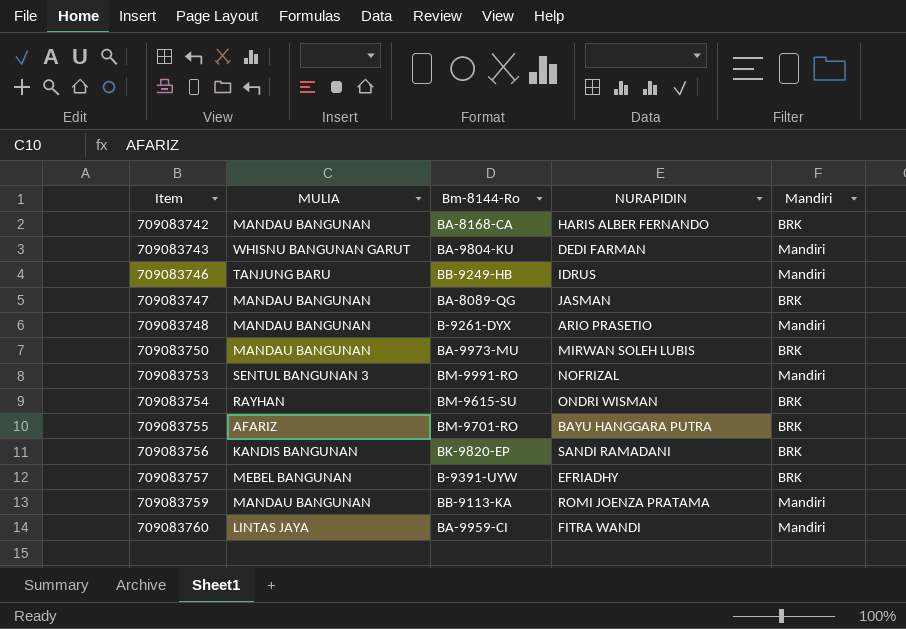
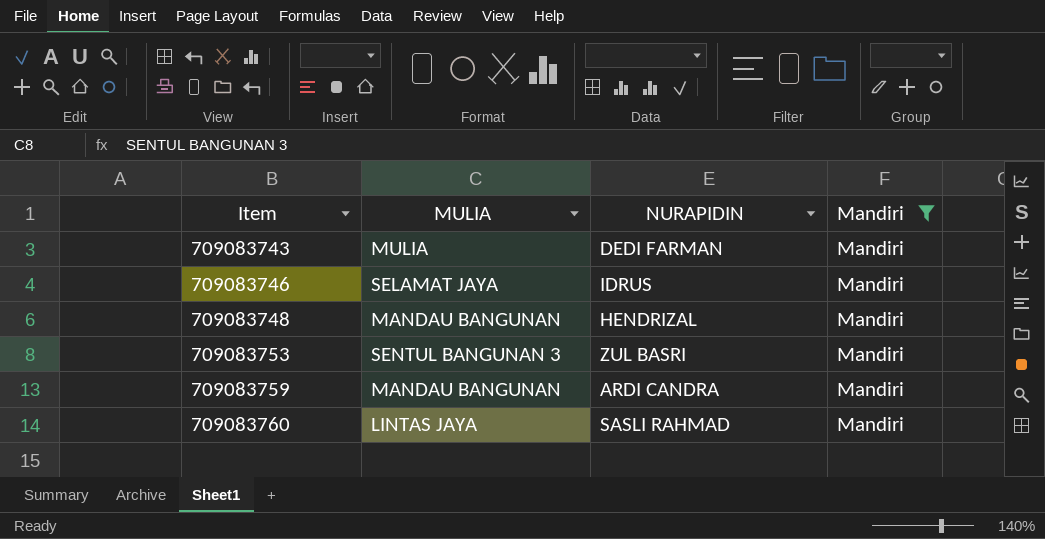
filter: none -> Mandiri = Mandiri
column Bm-8144-Ro | position: 3 -> none
709083743 | MULIA: WHISNU BANGUNAN GARUT -> MULIA
709083746 | MULIA: TANJUNG BARU -> SELAMAT JAYA
709083748 | NURAPIDIN: ARIO PRASETIO -> HENDRIZAL
709083753 | NURAPIDIN: NOFRIZAL -> ZUL BASRI
709083759 | NURAPIDIN: ROMI JOENZA PRATAMA -> ARDI CANDRA
709083760 | NURAPIDIN: FITRA WANDI -> SASLI RAHMAD

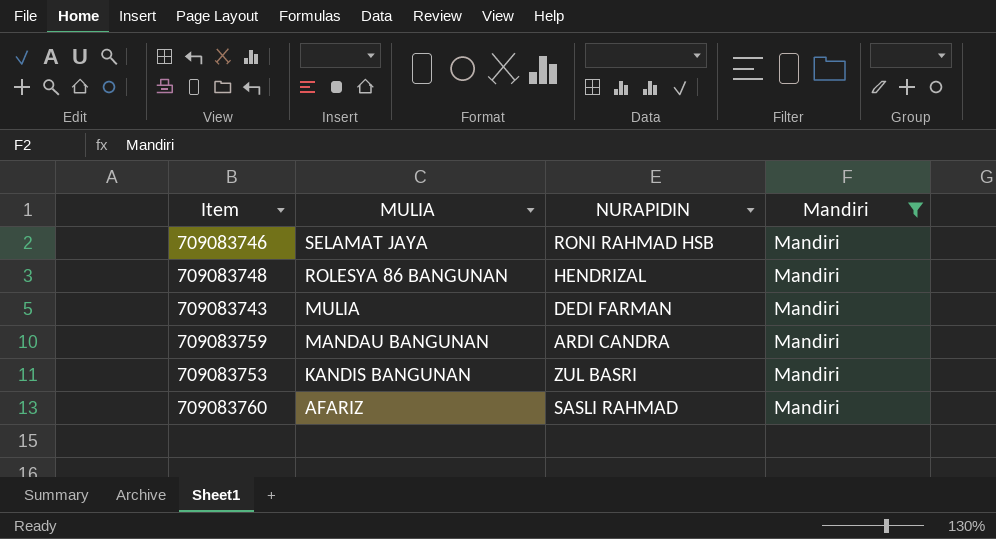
row order: Item ascending -> MULIA descending
709083746 | NURAPIDIN: IDRUS -> RONI RAHMAD HSB
709083748 | MULIA: MANDAU BANGUNAN -> ROLESYA 86 BANGUNAN
709083753 | MULIA: SENTUL BANGUNAN 3 -> KANDIS BANGUNAN
709083760 | MULIA: LINTAS JAYA -> AFARIZ

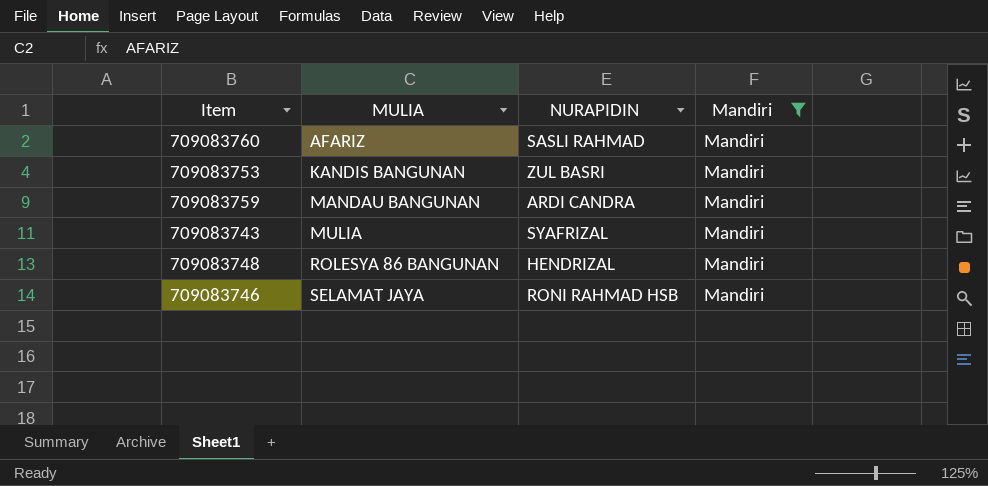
row order: MULIA descending -> MULIA ascending
709083743 | NURAPIDIN: DEDI FARMAN -> SYAFRIZAL

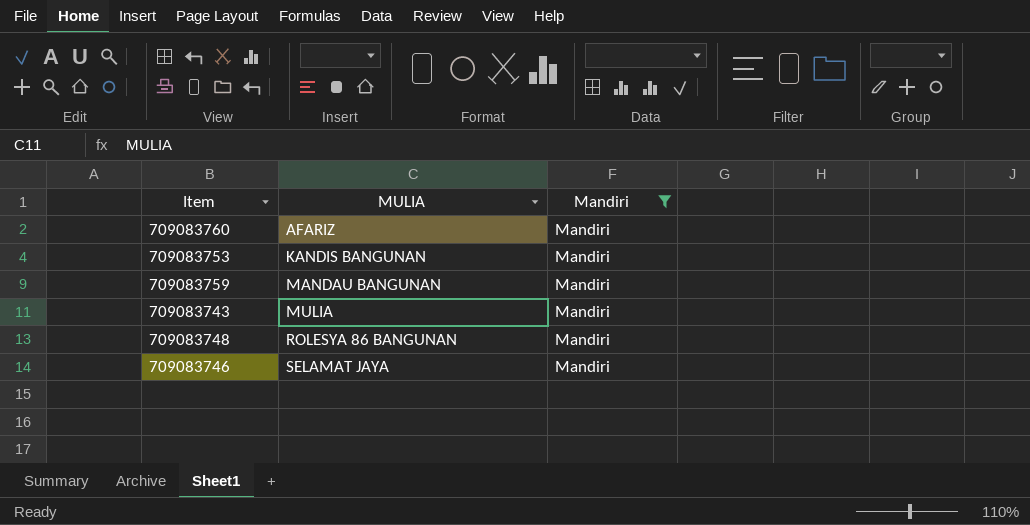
column NURAPIDIN | position: 3 -> none

